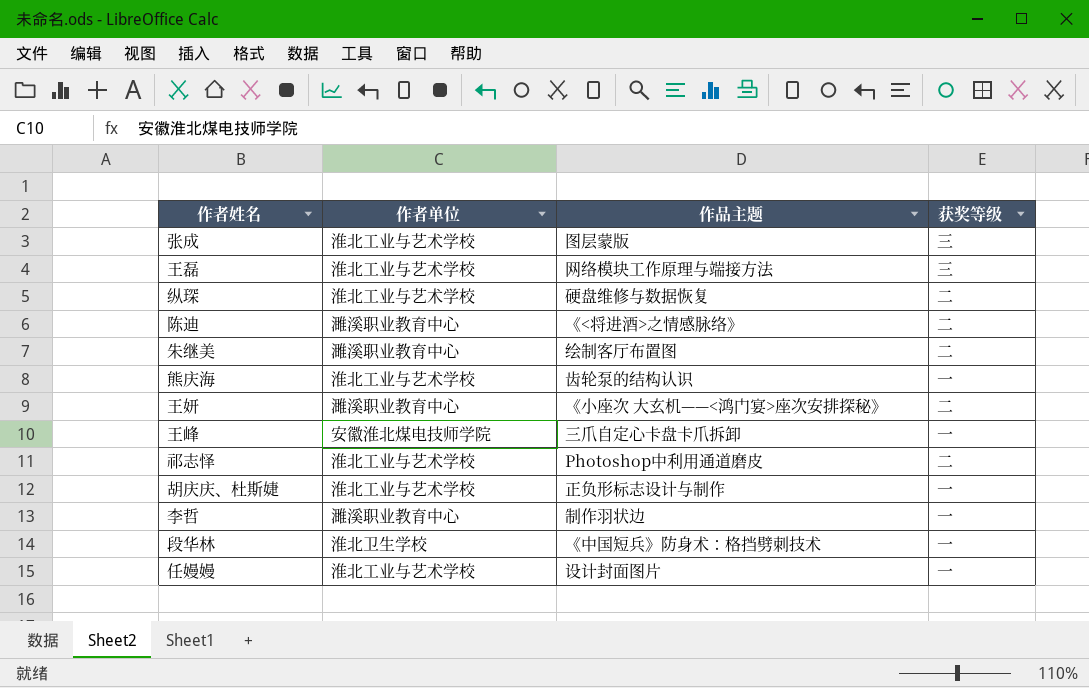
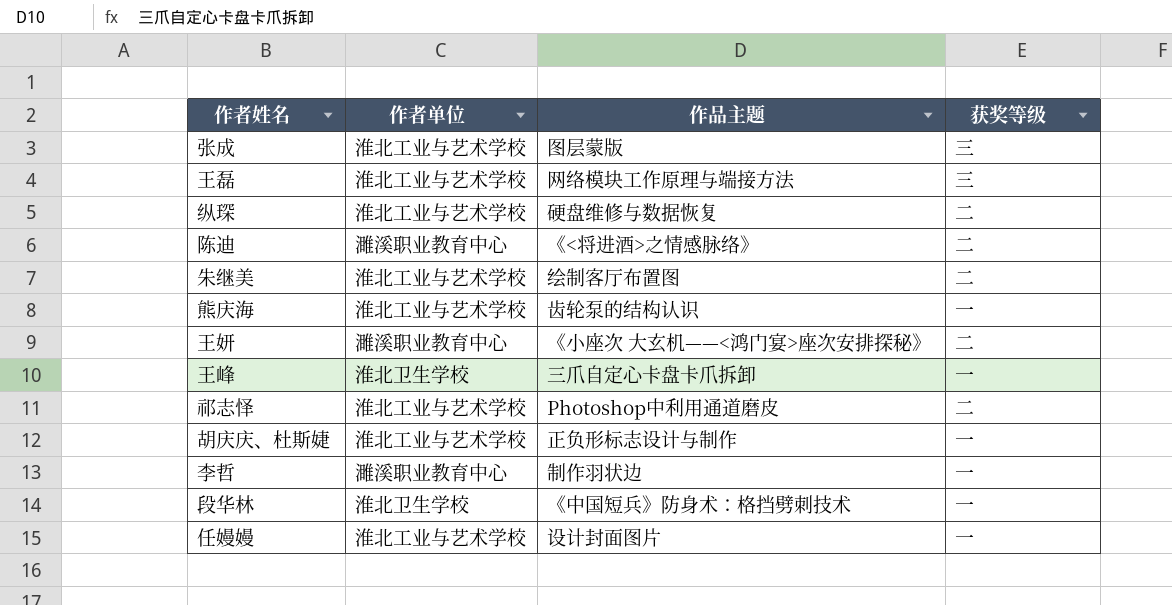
朱继美 | 作者单位: 濉溪职业教育中心 -> 淮北工业与艺术学校
王峰 | 作者单位: 安徽淮北煤电技师学院 -> 淮北卫生学校

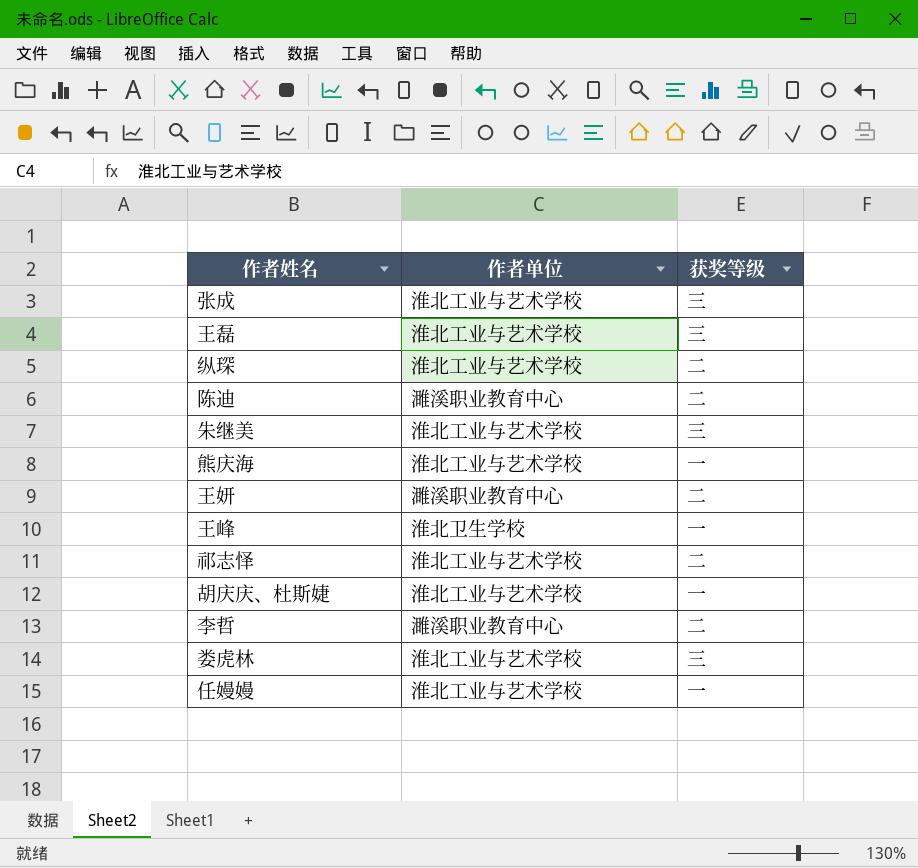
column 作品主题 | position: 3 -> none
row 段华林: 淮北卫生学校 | 《中国短兵》防身术：格挡劈刺技术 | 一 -> none
朱继美 | 获奖等级: 二 -> 三
李哲 | 获奖等级: 一 -> 二
row 娄虎林: none -> 淮北工业与艺术学校 | 三

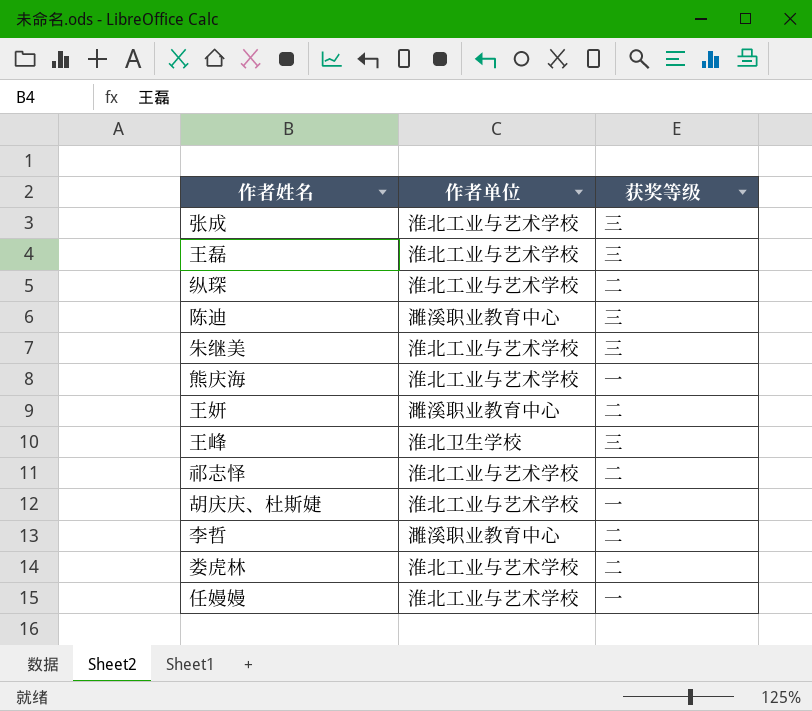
陈迪 | 获奖等级: 二 -> 三
王峰 | 获奖等级: 一 -> 三
娄虎林 | 获奖等级: 三 -> 二

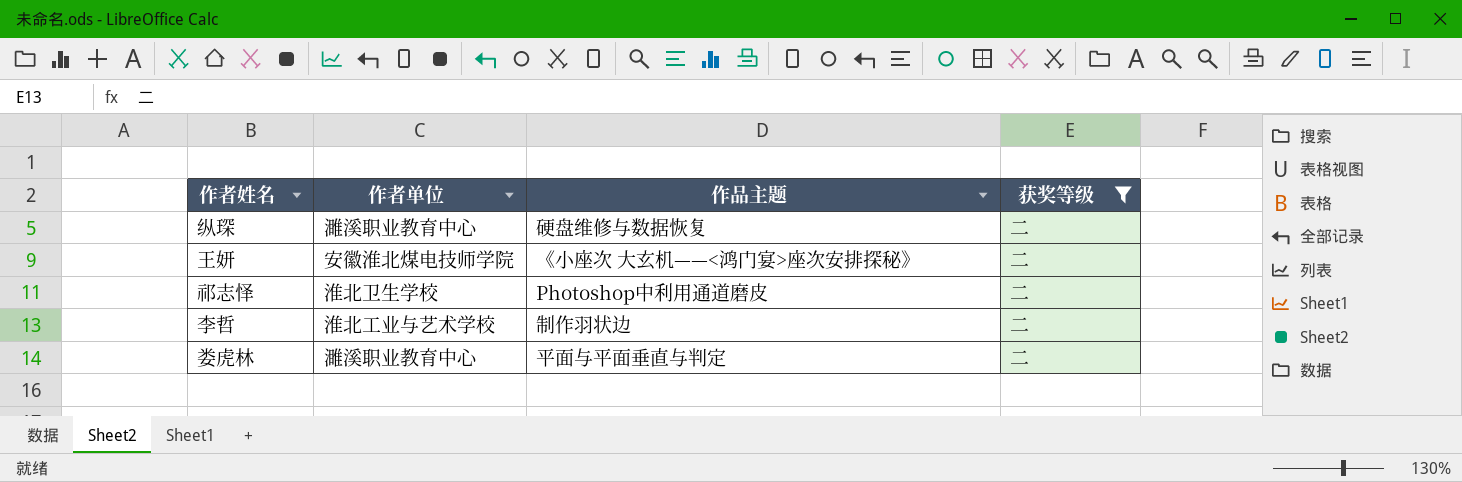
filter: none -> 获奖等级 = 二
column 作品主题 | position: none -> 3
纵琛 | 作者单位: 淮北工业与艺术学校 -> 濉溪职业教育中心
王妍 | 作者单位: 濉溪职业教育中心 -> 安徽淮北煤电技师学院
祁志怿 | 作者单位: 淮北工业与艺术学校 -> 淮北卫生学校
李哲 | 作者单位: 濉溪职业教育中心 -> 淮北工业与艺术学校
娄虎林 | 作者单位: 淮北工业与艺术学校 -> 濉溪职业教育中心

